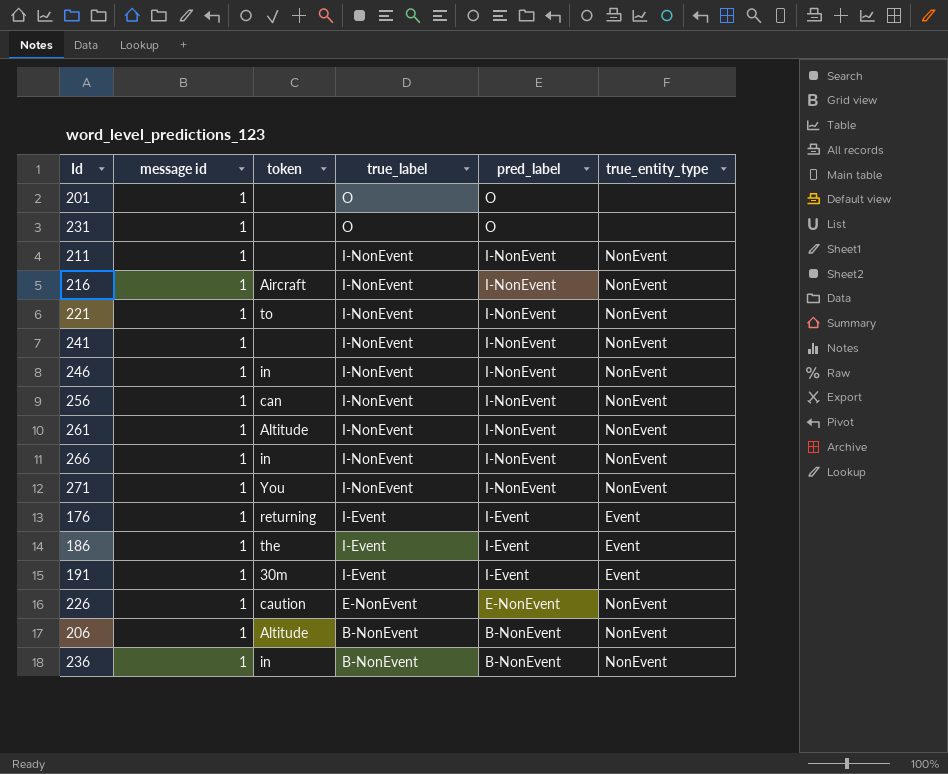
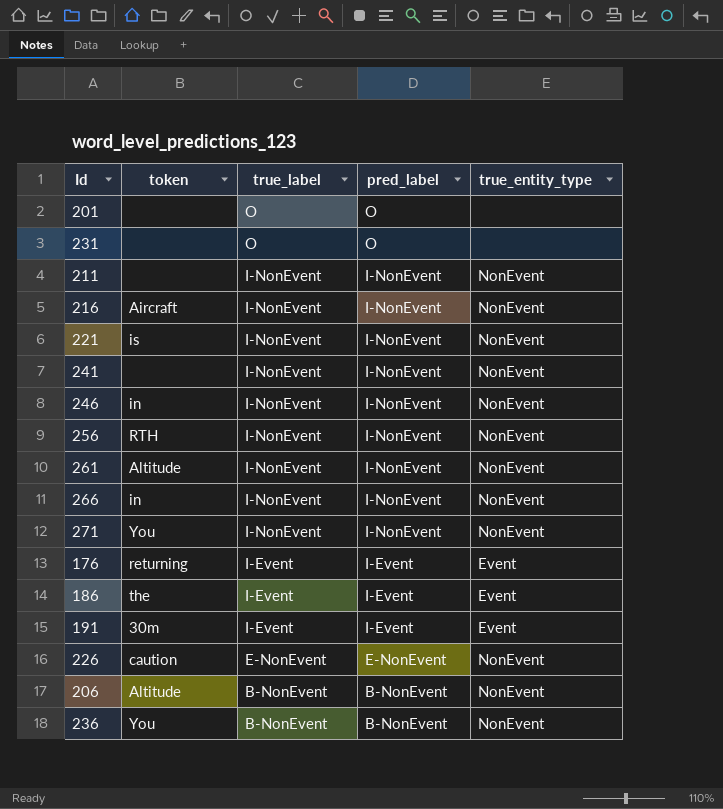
column message id | position: 2 -> none
221 | token: to -> is
256 | token: can -> RTH
236 | token: in -> You

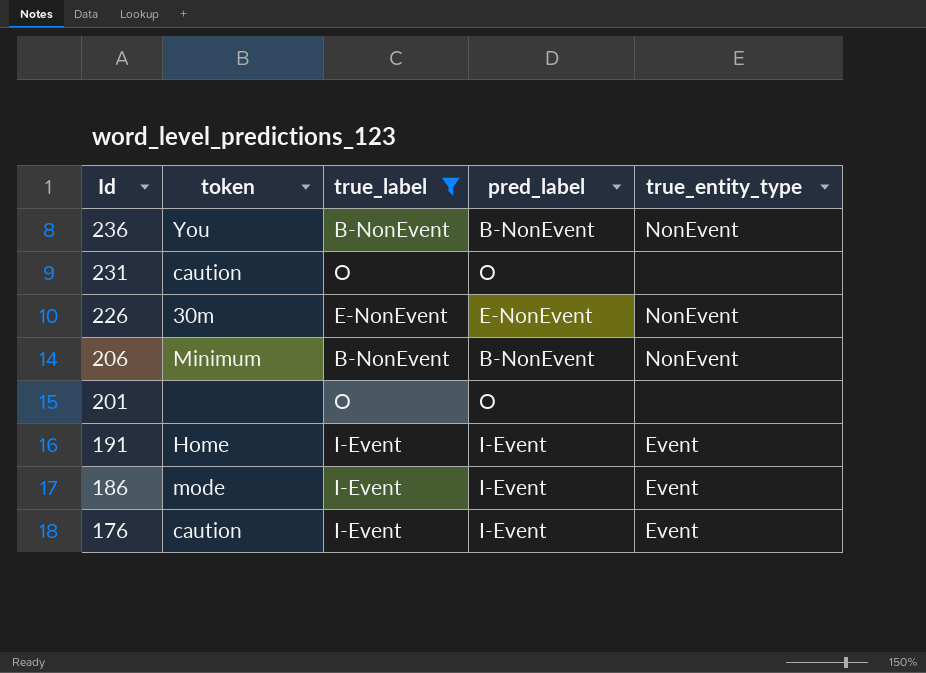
filter: none -> true_label != I-NonEvent
row order: true_label descending -> Id descending
231 | token: none -> caution
226 | token: caution -> 30m
206 | token: Altitude -> Minimum
191 | token: 30m -> Home
186 | token: the -> mode
176 | token: returning -> caution

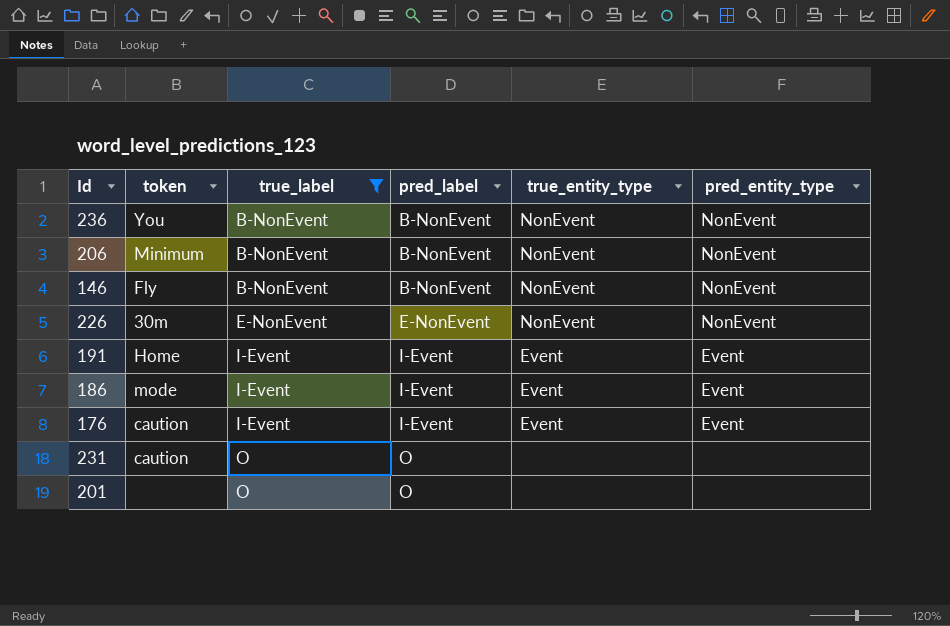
row order: Id descending -> true_label ascending
column pred_entity_type | position: none -> 6
row 146: none -> Fly | B-NonEvent | B-NonEvent | NonEvent | NonEvent

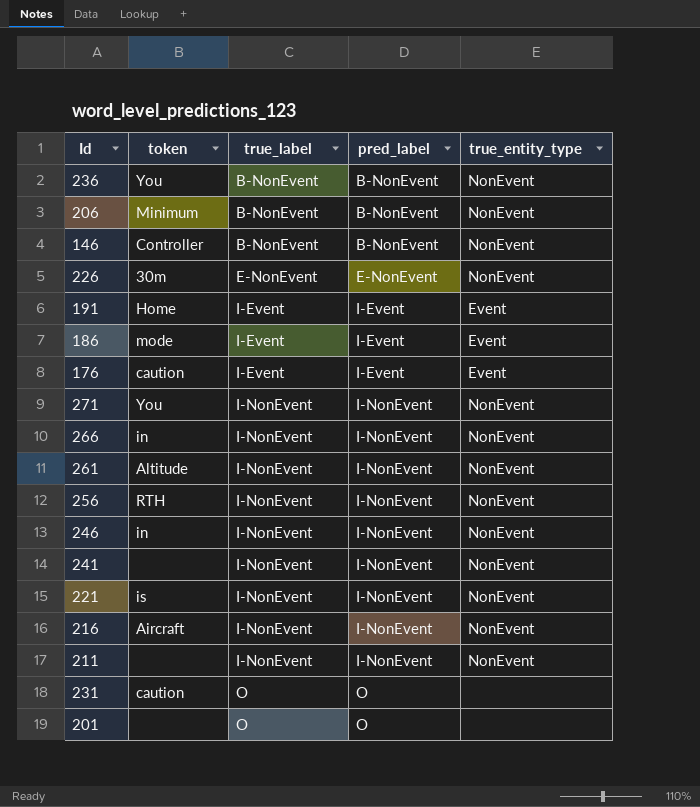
filter: true_label != I-NonEvent -> none
column pred_entity_type | position: 6 -> none
146 | token: Fly -> Controller

